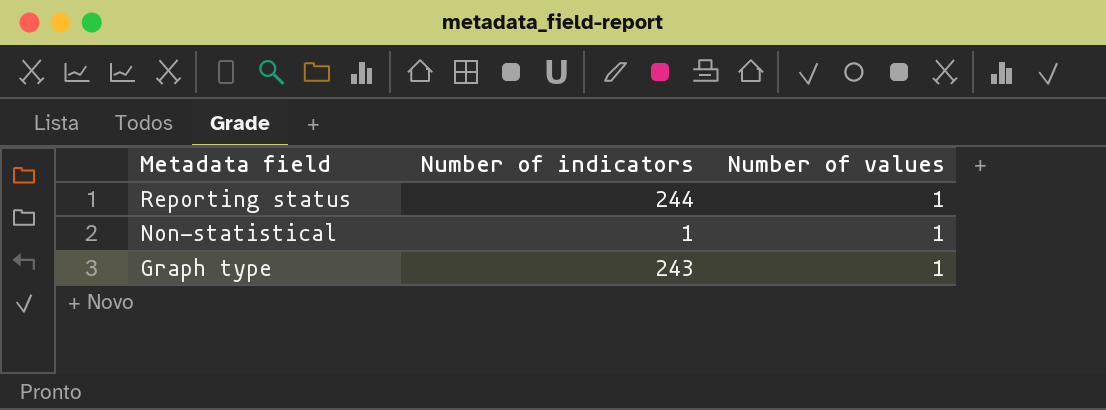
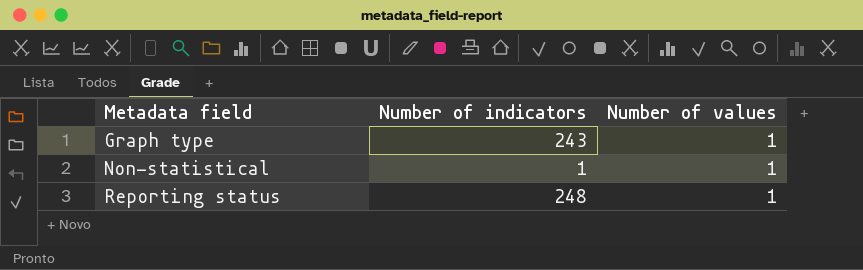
row order: Metadata field descending -> Metadata field ascending
Reporting status | Number of indicators: 244 -> 248

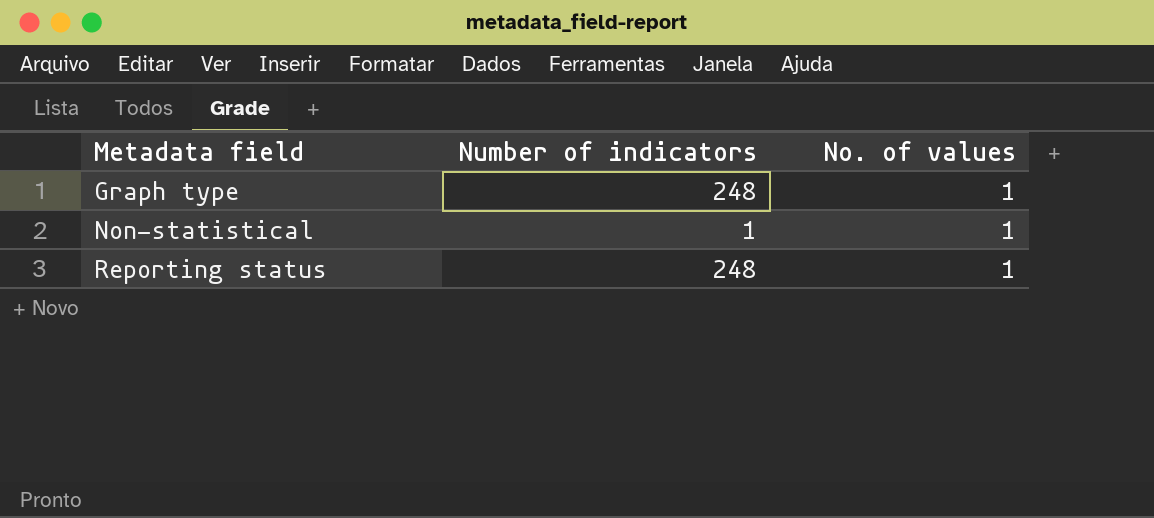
column name: Number of values -> No. of values
Graph type | Number of indicators: 243 -> 248

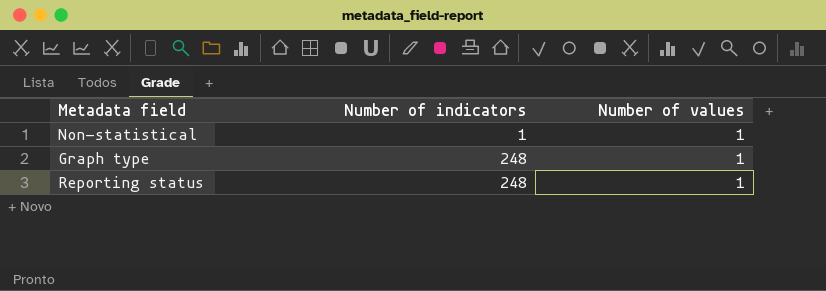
row order: Metadata field ascending -> Number of indicators ascending
column name: No. of values -> Number of values

